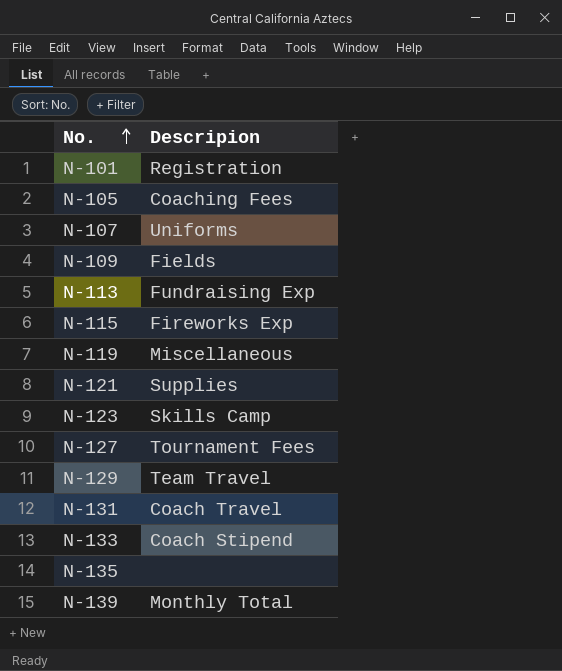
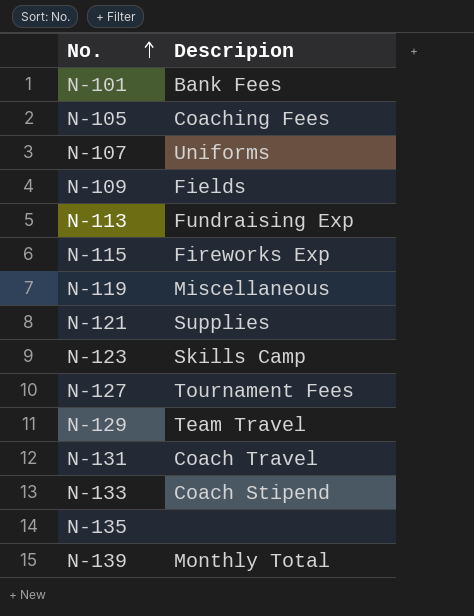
N-101 | Descripion: Registration -> Bank Fees

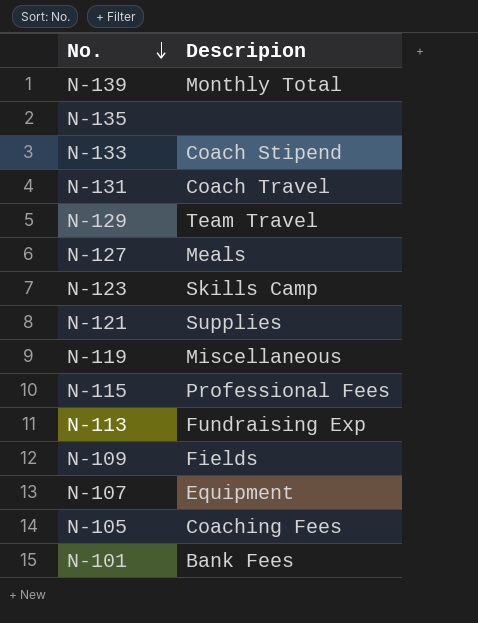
row order: No. ascending -> No. descending
N-127 | Descripion: Tournament Fees -> Meals
N-115 | Descripion: Fireworks Exp -> Professional Fees
N-107 | Descripion: Uniforms -> Equipment

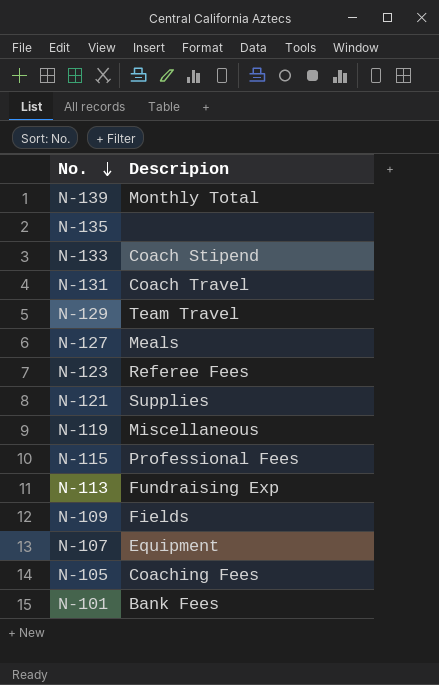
N-123 | Descripion: Skills Camp -> Referee Fees

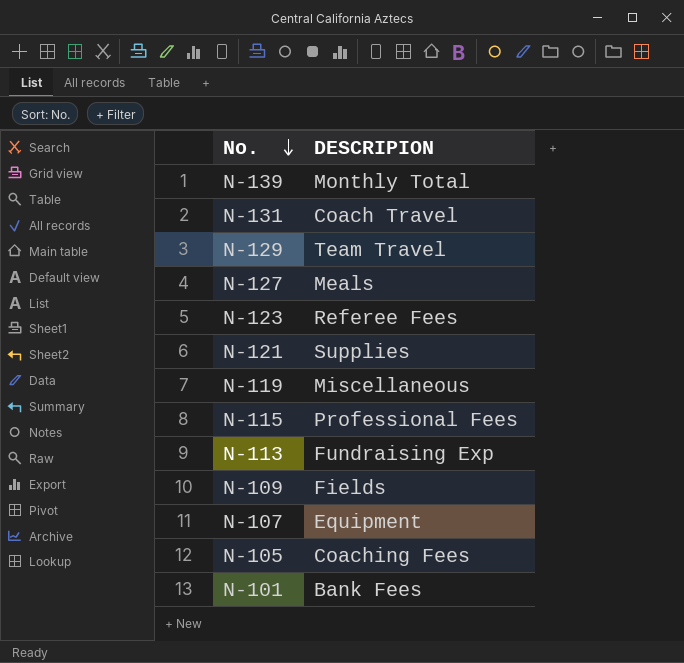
column name: Descripion -> DESCRIPION
row N-135: none -> none
row N-133: Coach Stipend -> none

